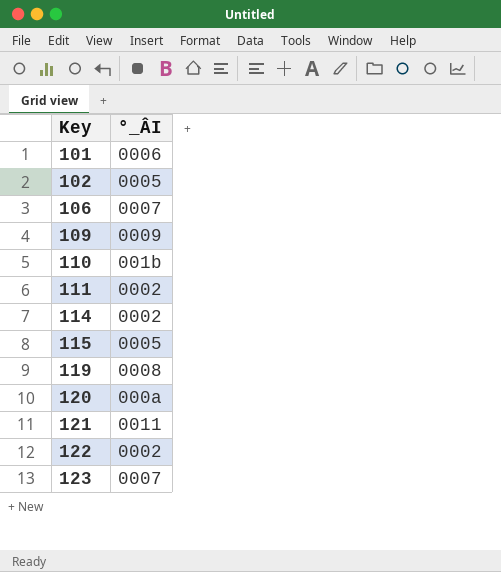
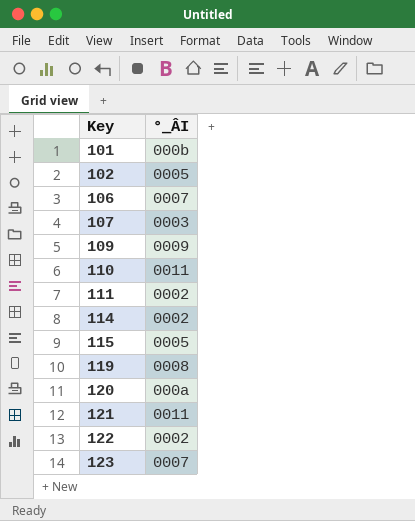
101 | °_ÂI: 0006 -> 000b
row 107: none -> 0003
110 | °_ÂI: 001b -> 0011

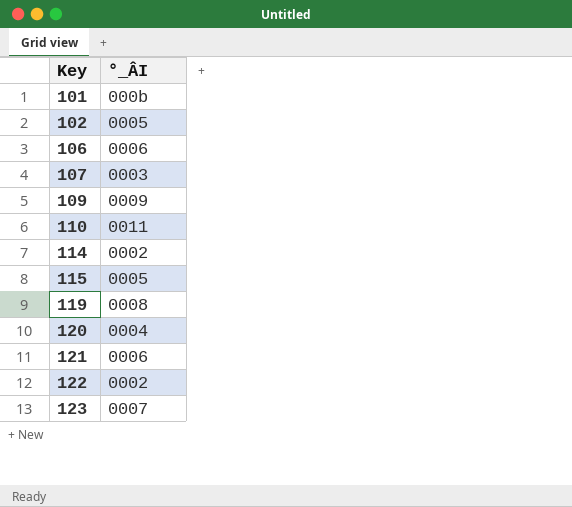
row 111: 0002 -> none
106 | °_ÂI: 0007 -> 0006
120 | °_ÂI: 000a -> 0004
121 | °_ÂI: 0011 -> 0006

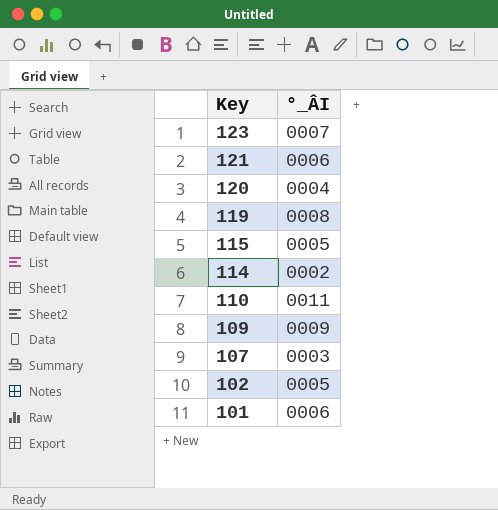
row order: Key ascending -> Key descending
row 106: 0006 -> none
row 122: 0002 -> none
101 | °_ÂI: 000b -> 0006

